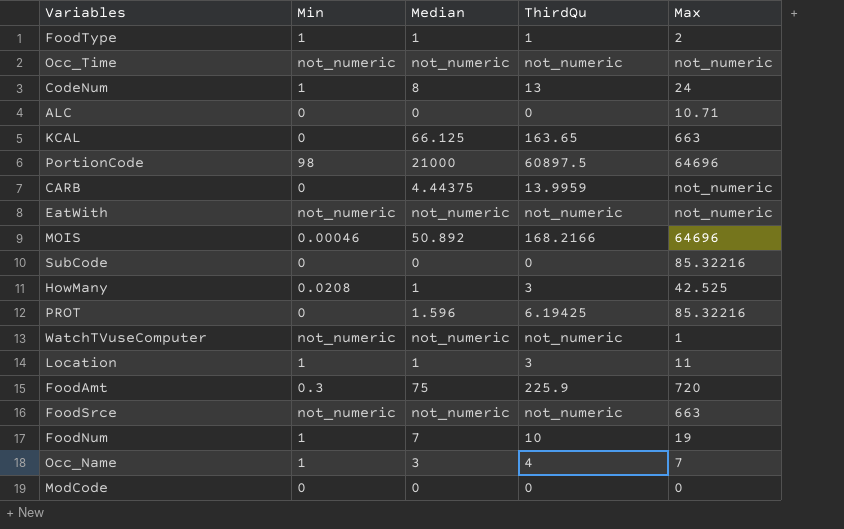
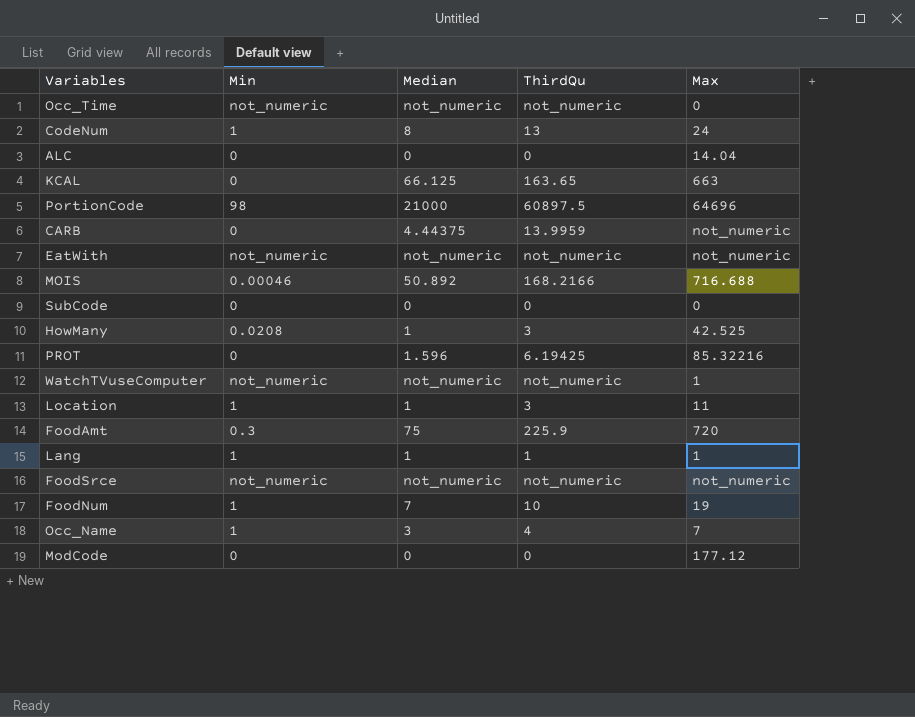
row FoodType: 1 | 1 | 1 | 2 -> none
Occ_Time | Max: not_numeric -> 0
ALC | Max: 10.71 -> 14.04
MOIS | Max: 64696 -> 716.688
SubCode | Max: 85.32216 -> 0
row Lang: none -> 1 | 1 | 1 | 1
FoodSrce | Max: 663 -> not_numeric
ModCode | Max: 0 -> 177.12

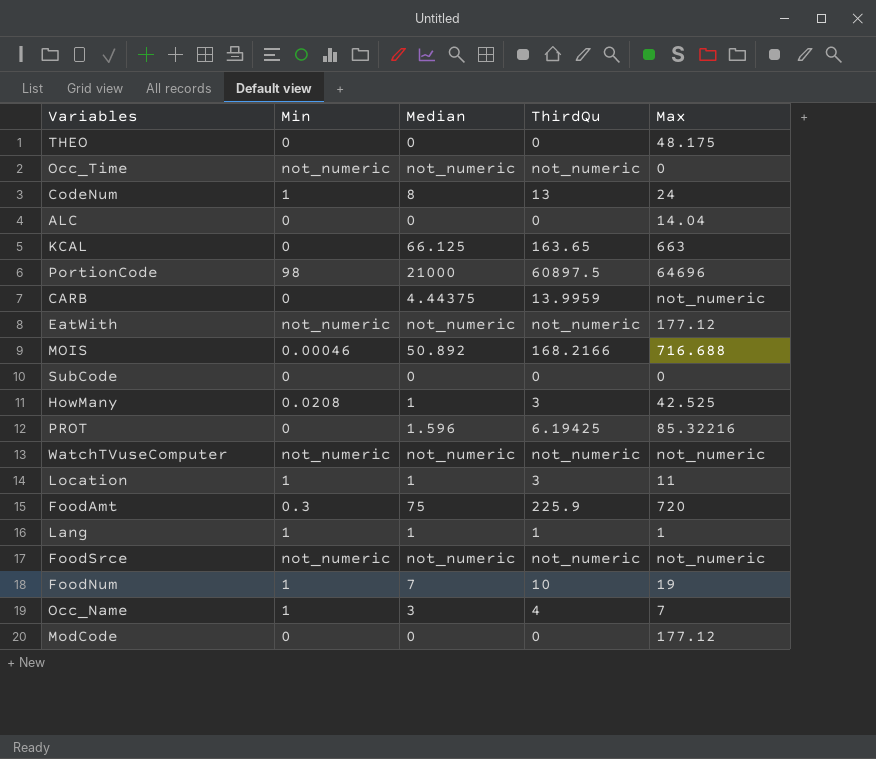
row THEO: none -> 0 | 0 | 0 | 48.175
EatWith | Max: not_numeric -> 177.12
WatchTVuseComputer | Max: 1 -> not_numeric

